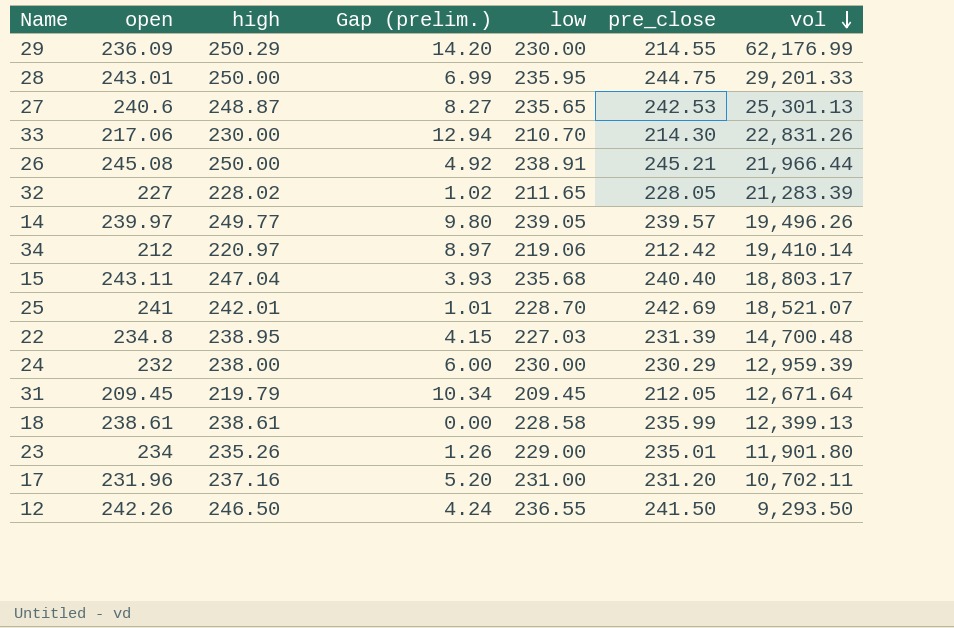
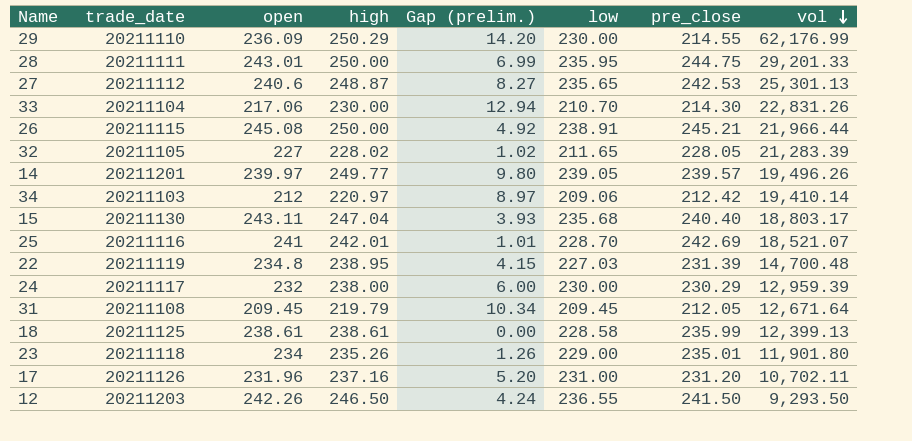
column trade_date | position: none -> 2
34 | low: 219.06 -> 209.06

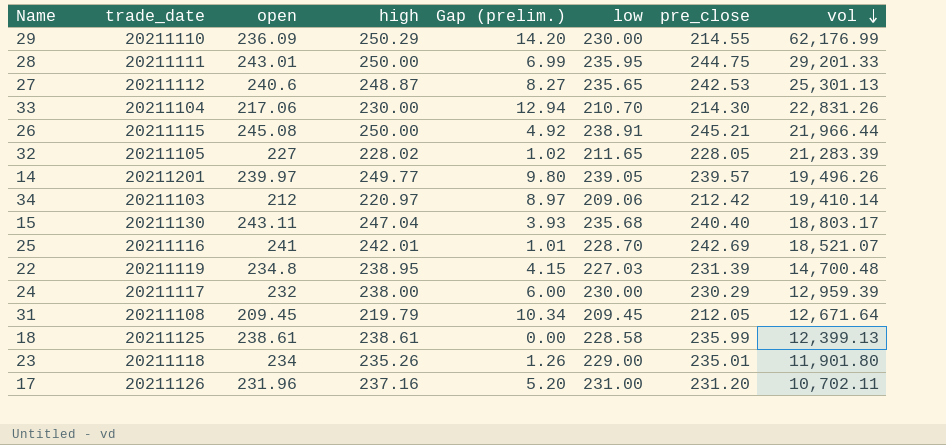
row 12: 20211203 | 242.26 | 246.50 | 4.24 | 236.55 | 241.50 | 9,293.50 -> none

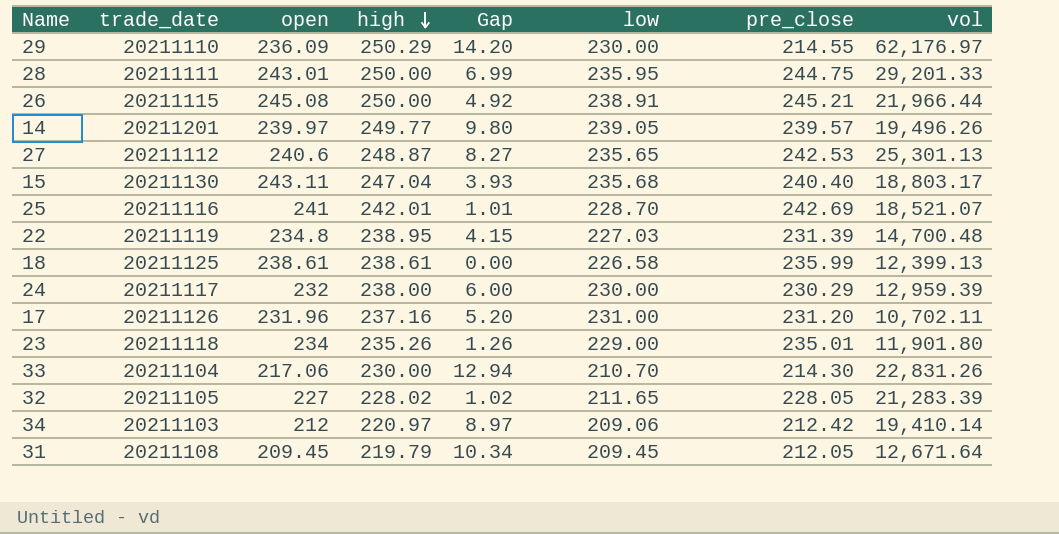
row order: vol descending -> high descending
column name: Gap (prelim.) -> Gap
29 | vol: 62,176.99 -> 62,176.97
18 | low: 228.58 -> 226.58

